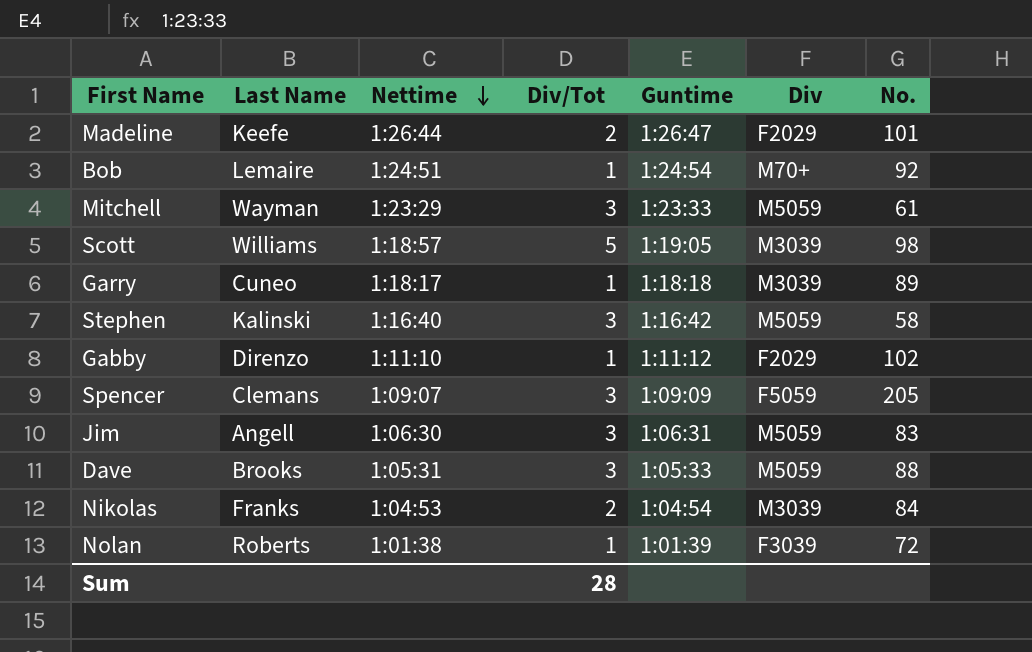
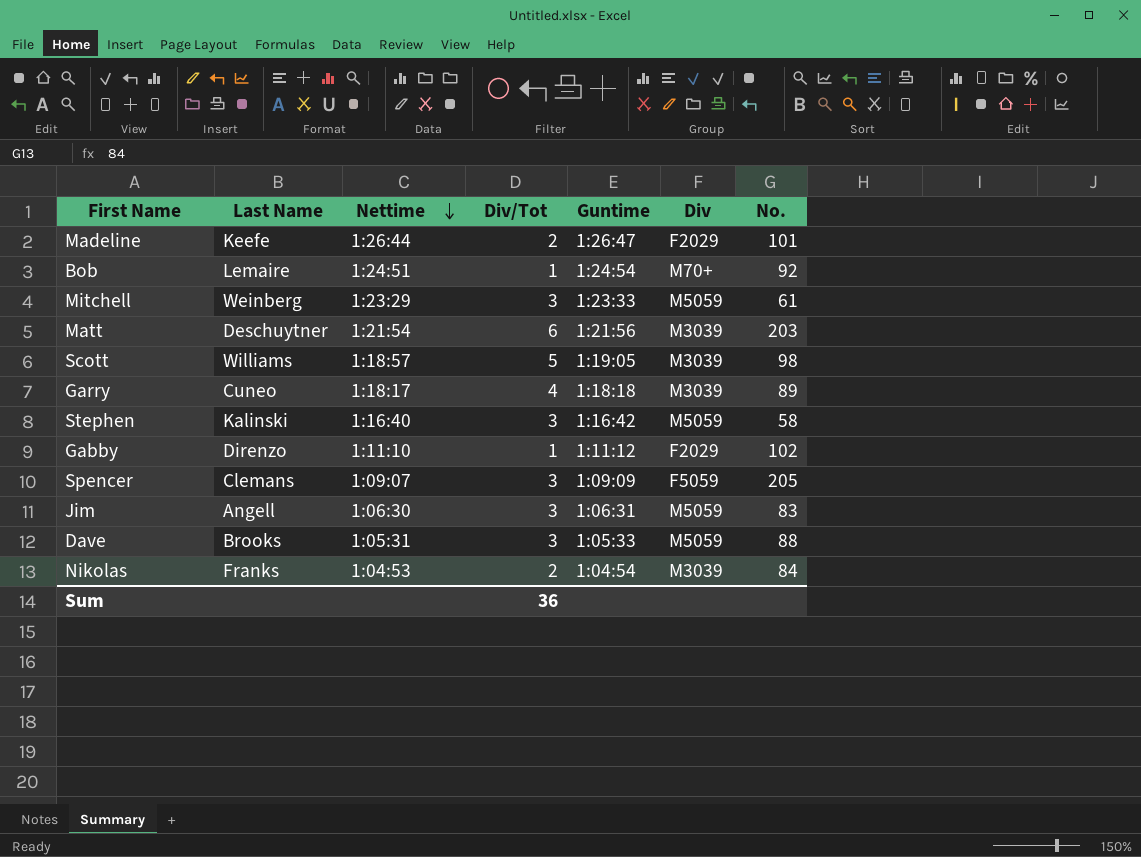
row Nolan: Roberts | 1:01:38 | 1 | 1:01:39 | F3039 | 72 -> none
Mitchell | Last Name: Wayman -> Weinberg
row Matt: none -> Deschuytner | 1:21:54 | 6 | 1:21:56 | M3039 | 203
Garry | Div/Tot: 1 -> 4
Sum | Div/Tot: 28 -> 36

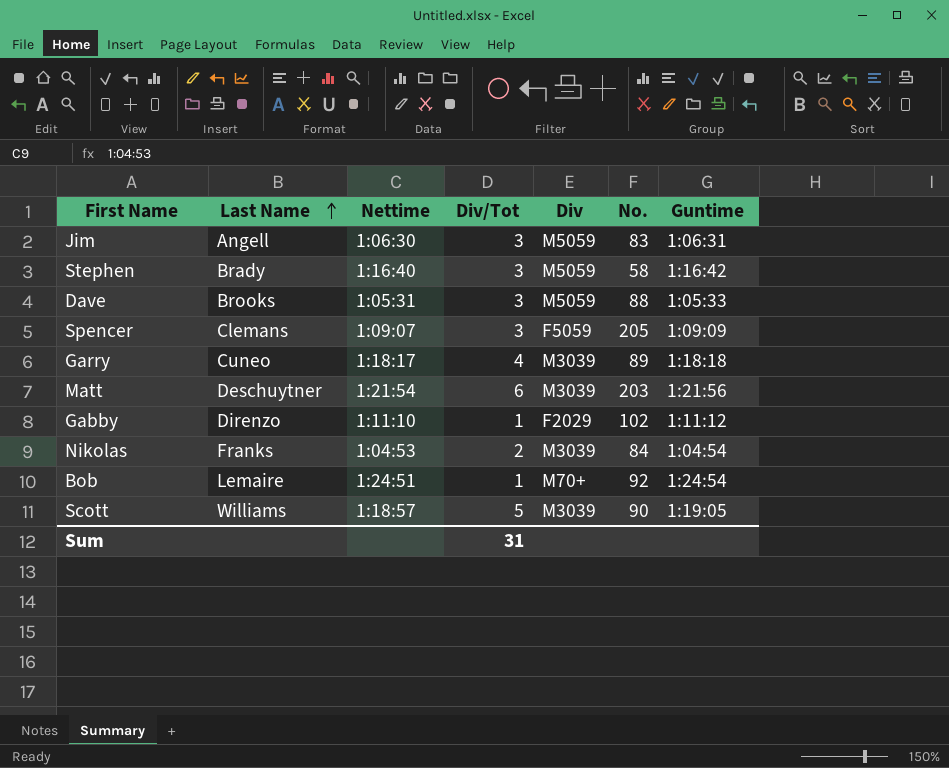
row order: Nettime descending -> Last Name ascending
column Guntime | position: 5 -> 7
row Madeline: Keefe | 1:26:44 | 2 | 1:26:47 | F2029 | 101 -> none
row Mitchell: Weinberg | 1:23:29 | 3 | 1:23:33 | M5059 | 61 -> none
Stephen | Last Name: Kalinski -> Brady
Scott | No.: 98 -> 90
Sum | Div/Tot: 36 -> 31

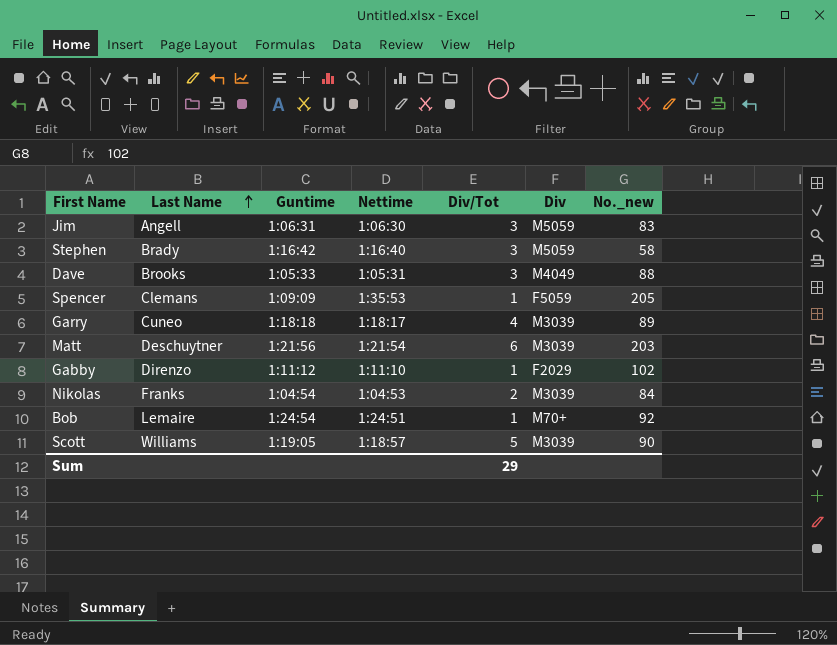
column Guntime | position: 7 -> 3
column name: No. -> No._new
Dave | Div: M5059 -> M4049
Spencer | Nettime: 1:09:07 -> 1:35:53
Spencer | Div/Tot: 3 -> 1
Sum | Div/Tot: 31 -> 29

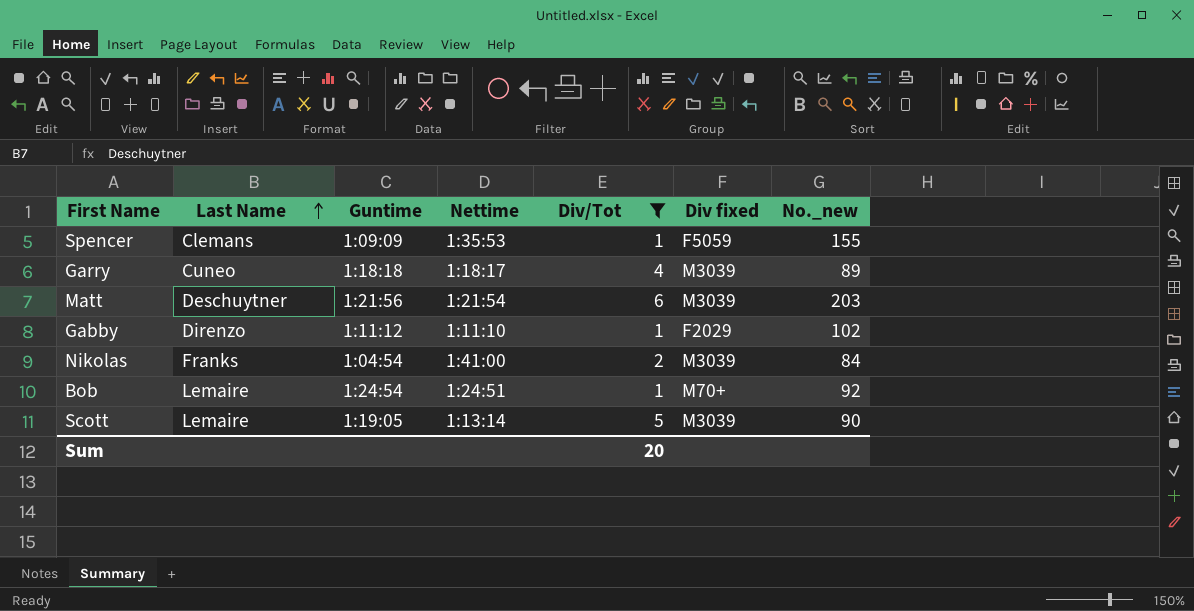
filter: none -> Div/Tot != 3
column name: Div -> Div fixed
Spencer | No._new: 205 -> 155
Nikolas | Nettime: 1:04:53 -> 1:41:00
Scott | Last Name: Williams -> Lemaire
Scott | Nettime: 1:18:57 -> 1:13:14
Sum | Div/Tot: 29 -> 20

